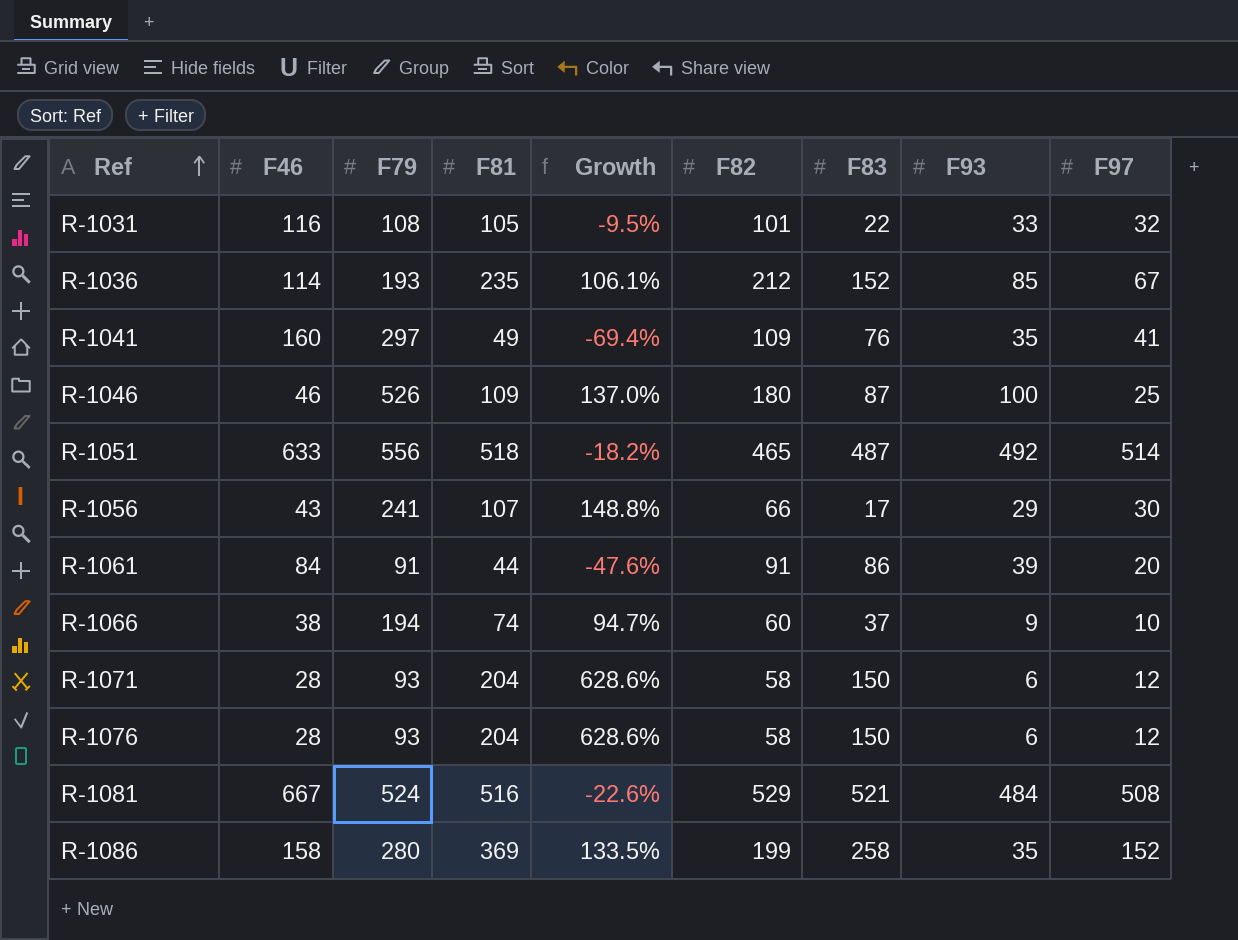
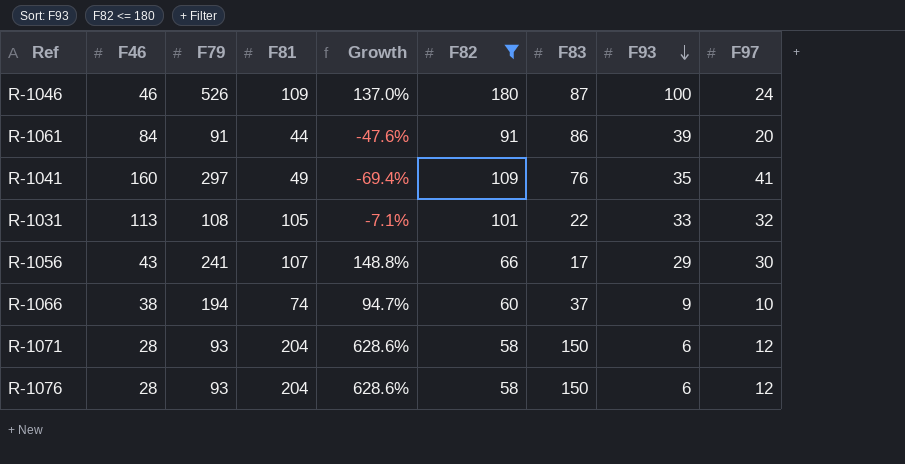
filter: none -> F82 <= 180
row order: Ref ascending -> F93 descending
R-1046 | F97: 25 -> 24
R-1031 | F46: 116 -> 113
R-1031 | Growth: -9.5% -> -7.1%

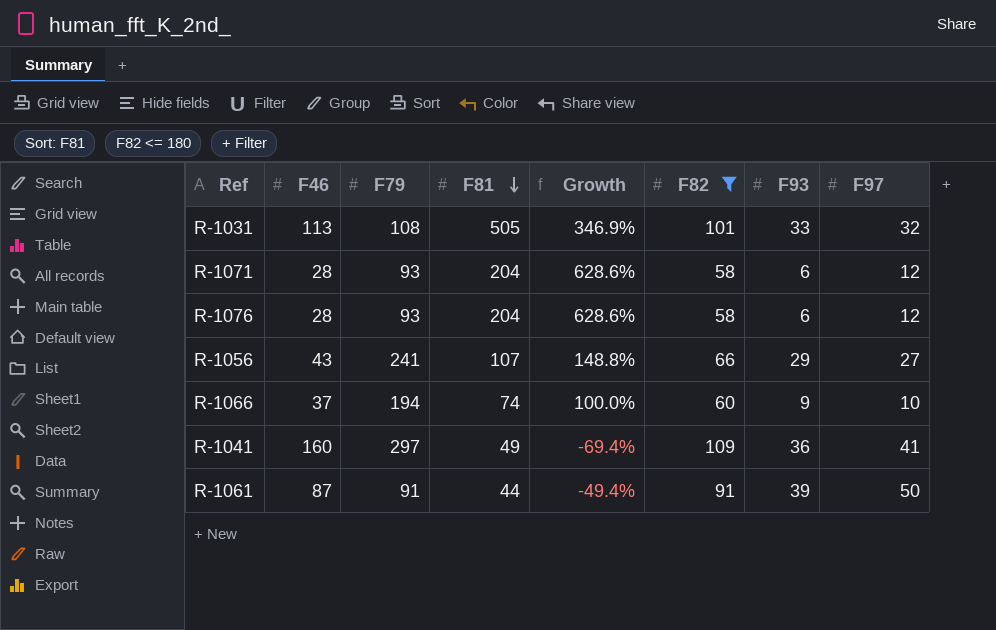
row order: F93 descending -> F81 descending
column F83 | position: 7 -> none
row R-1046: 46 | 526 | 109 | 137.0% | 180 | 87 | 100 | 24 -> none
R-1031 | F81: 105 -> 505
R-1031 | Growth: -7.1% -> 346.9%
R-1056 | F97: 30 -> 27
R-1066 | F46: 38 -> 37
R-1066 | Growth: 94.7% -> 100.0%
R-1041 | F93: 35 -> 36
R-1061 | F46: 84 -> 87
R-1061 | Growth: -47.6% -> -49.4%
R-1061 | F97: 20 -> 50

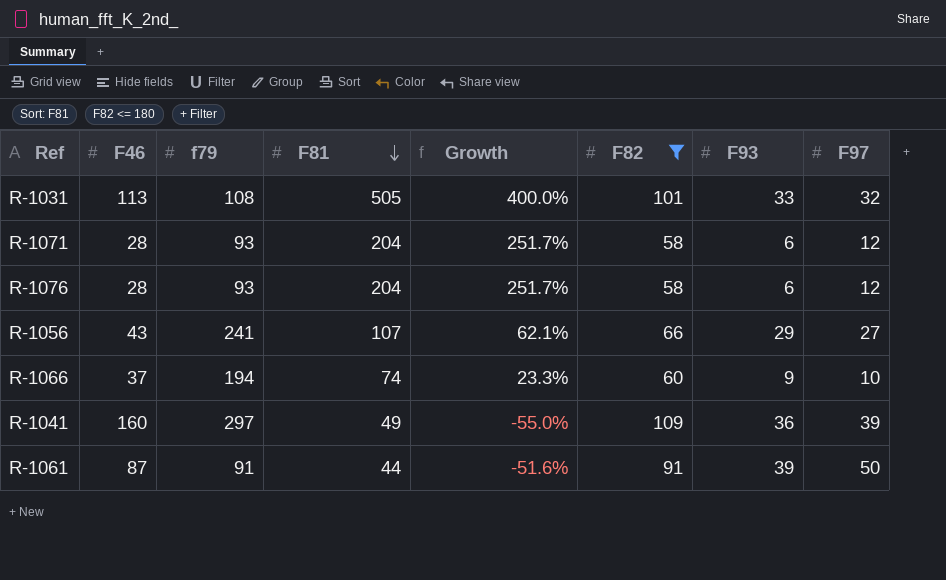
column name: F79 -> f79
column Growth | formula: ([F81] - [F46]) / [F46] -> ([F81] - [F82]) / [F82]
R-1041 | F97: 41 -> 39

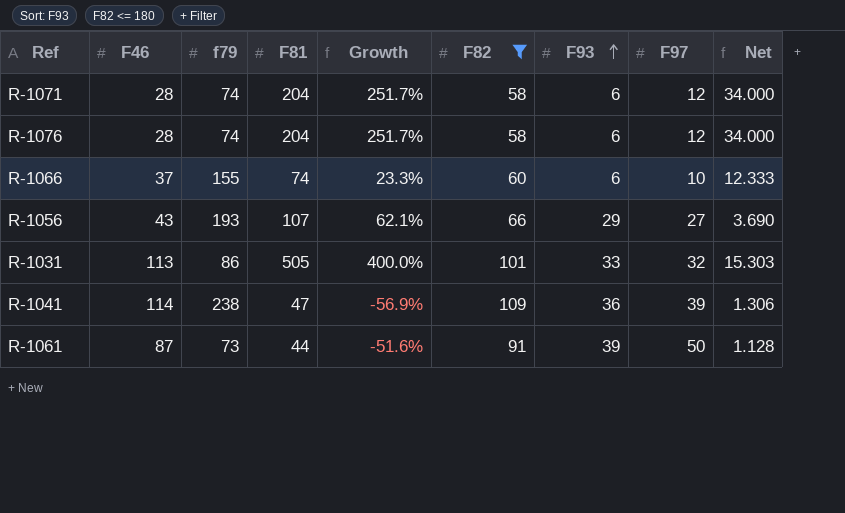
row order: F81 descending -> F93 ascending
column Net | formula: none -> [F81] / [F93]
R-1071 | f79: 93 -> 74
R-1076 | f79: 93 -> 74
R-1066 | f79: 194 -> 155
R-1066 | F93: 9 -> 6
R-1056 | f79: 241 -> 193
R-1031 | f79: 108 -> 86
R-1041 | F46: 160 -> 114
R-1041 | f79: 297 -> 238
R-1041 | F81: 49 -> 47
R-1041 | Growth: -55.0% -> -56.9%
R-1061 | f79: 91 -> 73

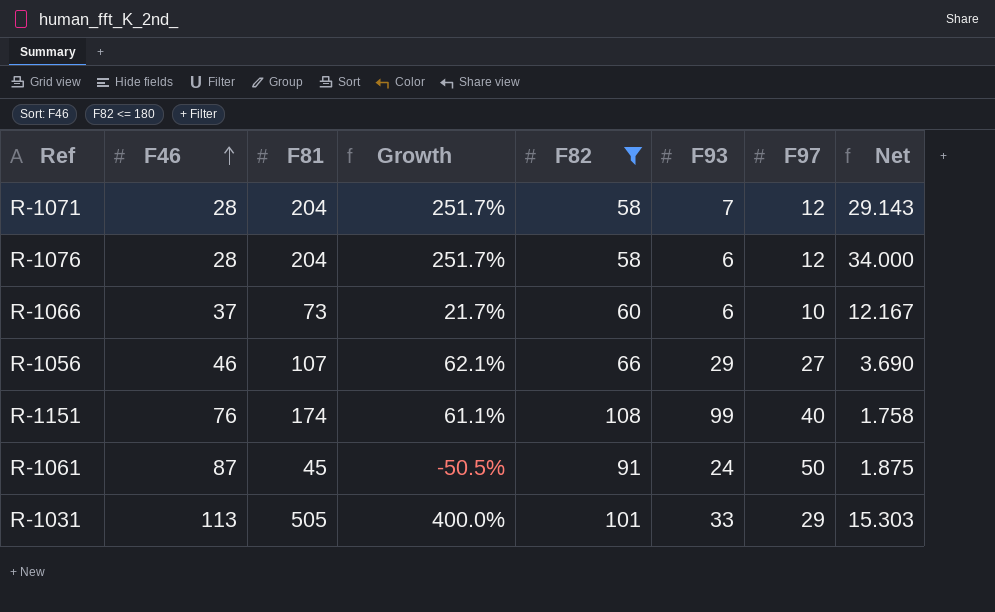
row order: F93 ascending -> F46 ascending
column f79 | position: 3 -> none
row R-1041: 114 | 238 | 47 | -56.9% | 109 | 36 | 39 | 1.306 -> none
R-1071 | F93: 6 -> 7
R-1071 | Net: 34.000 -> 29.143
R-1066 | F81: 74 -> 73
R-1066 | Growth: 23.3% -> 21.7%
R-1066 | Net: 12.333 -> 12.167
R-1056 | F46: 43 -> 46
row R-1151: none -> 76 | 174 | 61.1% | 108 | 99 | 40 | 1.758
R-1061 | F81: 44 -> 45
R-1061 | Growth: -51.6% -> -50.5%
R-1061 | F93: 39 -> 24
R-1061 | Net: 1.128 -> 1.875
R-1031 | F97: 32 -> 29

